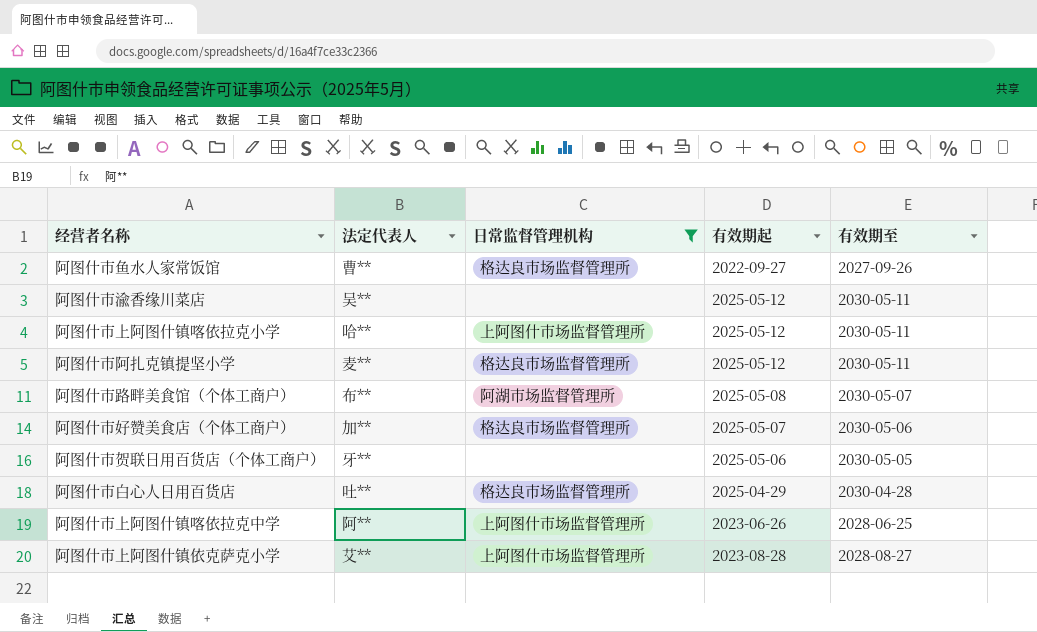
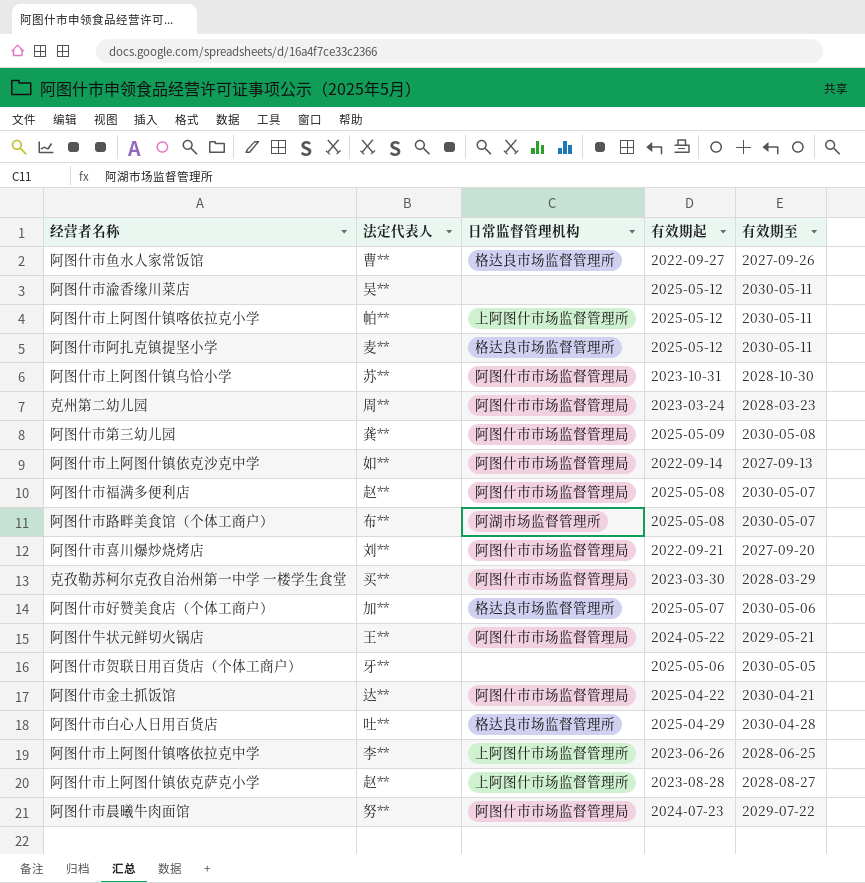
filter: 日常监督管理机构 != 阿图什市市场监督管理局 -> none
阿图什市上阿图什镇喀依拉克小学 | 法定代表人: 哈** -> 帕**
阿图什市上阿图什镇喀依拉克中学 | 法定代表人: 阿** -> 李**
阿图什市上阿图什镇依克萨克小学 | 法定代表人: 艾** -> 赵**

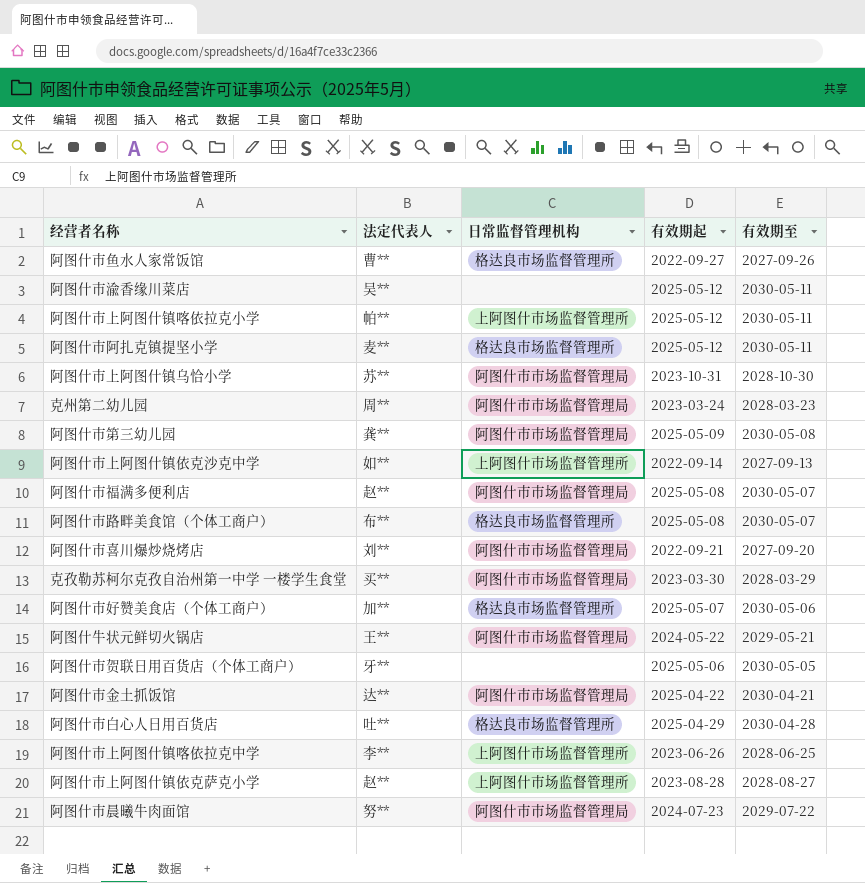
阿图什市上阿图什镇依克沙克中学 | 日常监督管理机构: 阿图什市市场监督管理局 -> 上阿图什市场监督管理所
阿图什市路畔美食馆（个体工商户） | 日常监督管理机构: 阿湖市场监督管理所 -> 格达良市场监督管理所

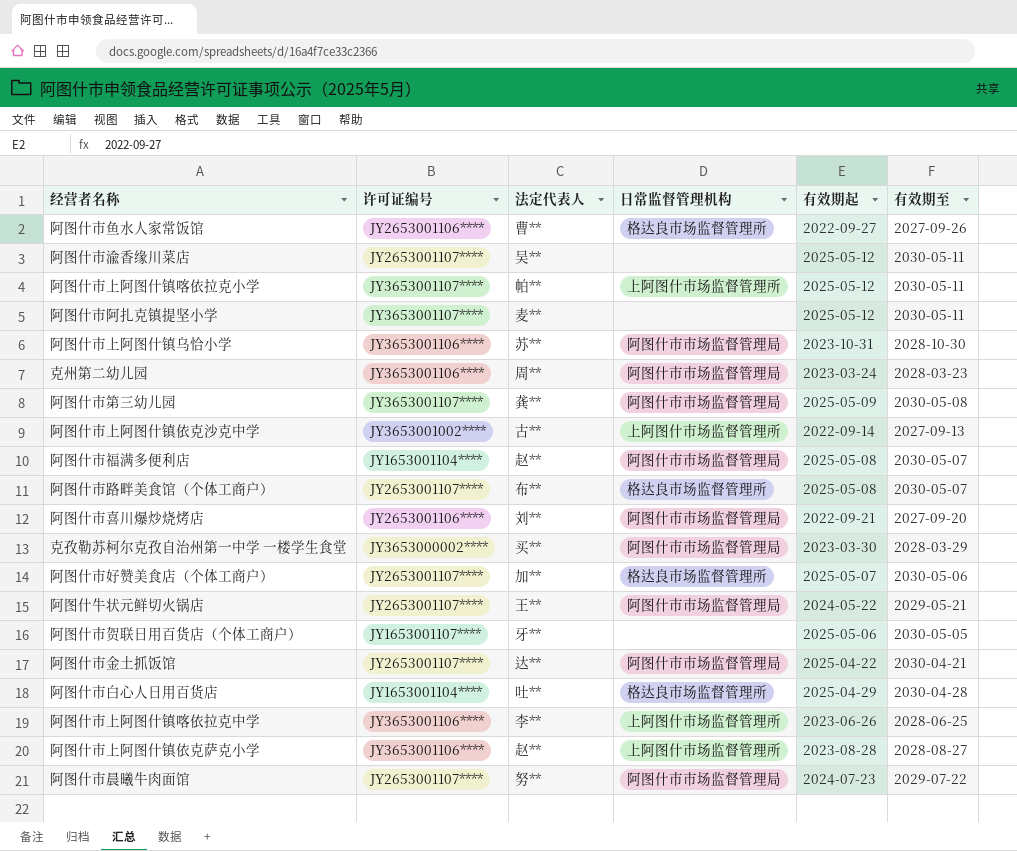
column 许可证编号 | position: none -> 2
阿图什市阿扎克镇提坚小学 | 日常监督管理机构: 格达良市场监督管理所 -> none
阿图什市上阿图什镇依克沙克中学 | 法定代表人: 如** -> 古**

